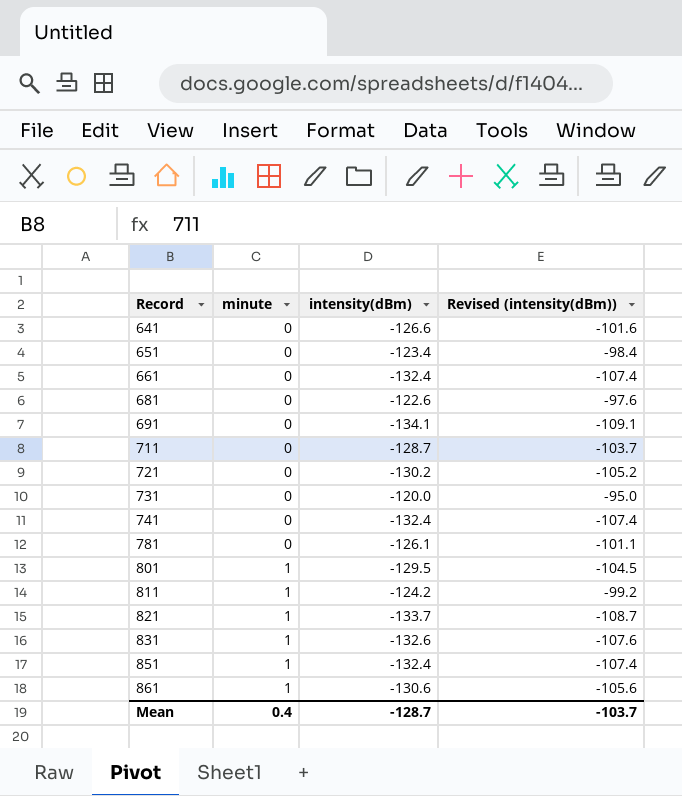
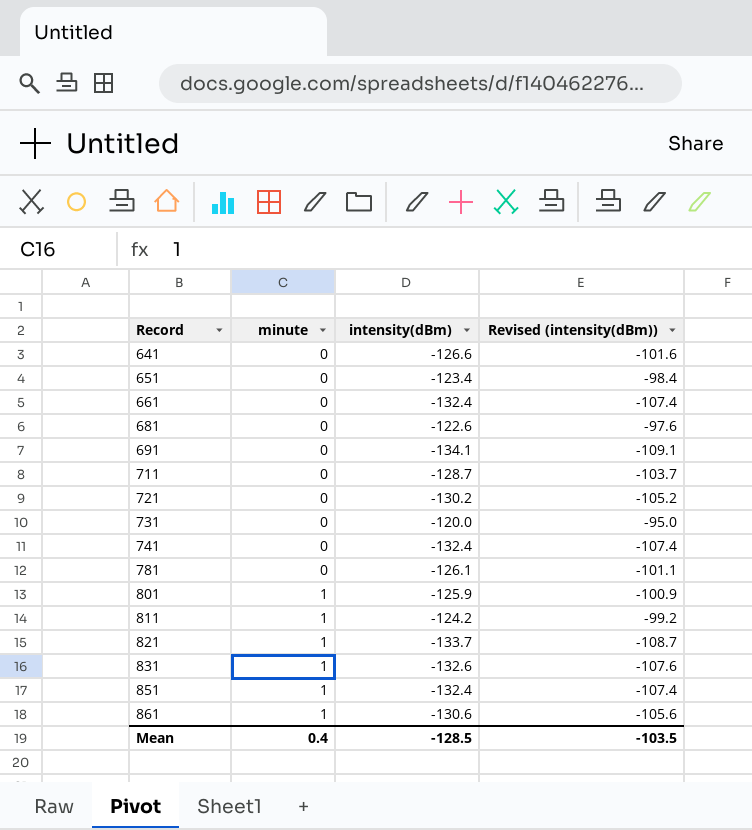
801 | intensity(dBm): -129.5 -> -125.9
801 | Revised (intensity(dBm)): -104.5 -> -100.9
Mean | intensity(dBm): -128.7 -> -128.5
Mean | Revised (intensity(dBm)): -103.7 -> -103.5

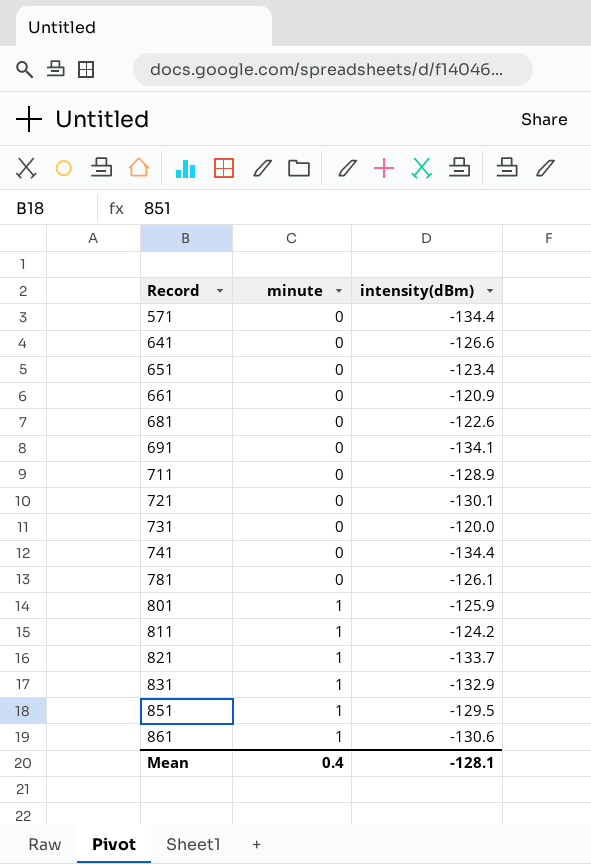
column Revised (intensity(dBm)) | formula: [intensity(dBm)] + 25 -> none
row 571: none -> 0 | -134.4
661 | intensity(dBm): -132.4 -> -120.9
711 | intensity(dBm): -128.7 -> -128.9
721 | intensity(dBm): -130.2 -> -130.1
741 | intensity(dBm): -132.4 -> -134.4
831 | intensity(dBm): -132.6 -> -132.9
851 | intensity(dBm): -132.4 -> -129.5
Mean | intensity(dBm): -128.5 -> -128.1

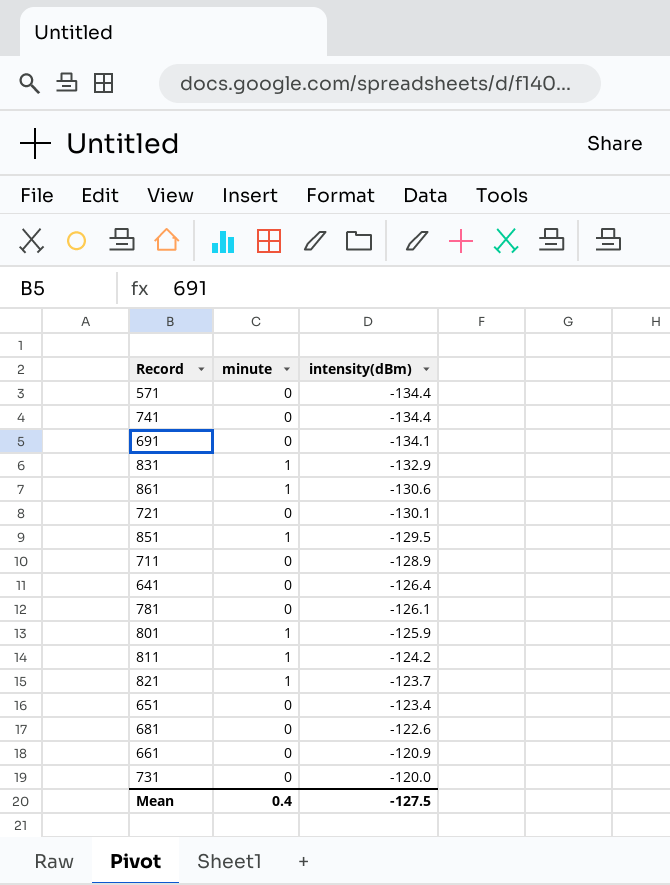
row order: Record ascending -> intensity(dBm) ascending
641 | intensity(dBm): -126.6 -> -126.4
821 | intensity(dBm): -133.7 -> -123.7
Mean | intensity(dBm): -128.1 -> -127.5

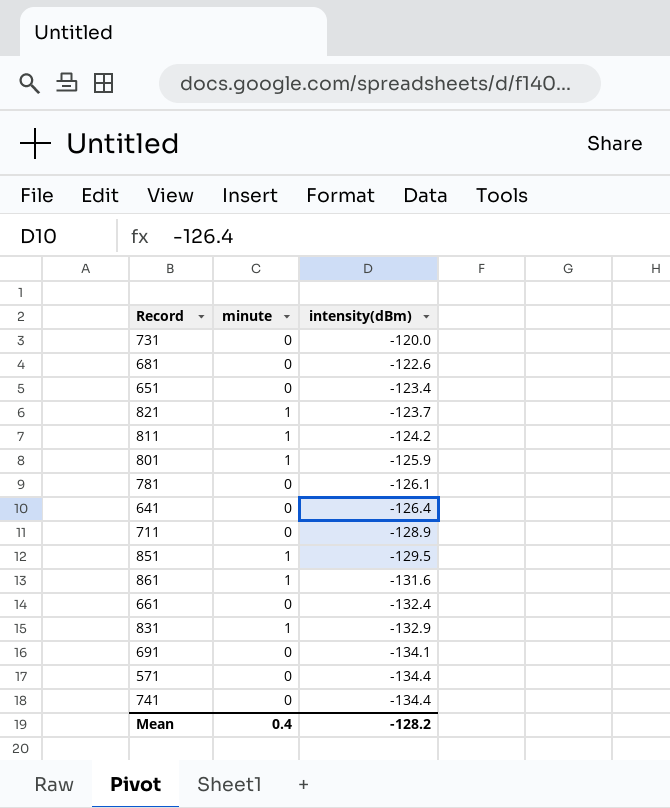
row order: intensity(dBm) ascending -> intensity(dBm) descending
row 721: 0 | -130.1 -> none
861 | intensity(dBm): -130.6 -> -131.6
661 | intensity(dBm): -120.9 -> -132.4
Mean | intensity(dBm): -127.5 -> -128.2

